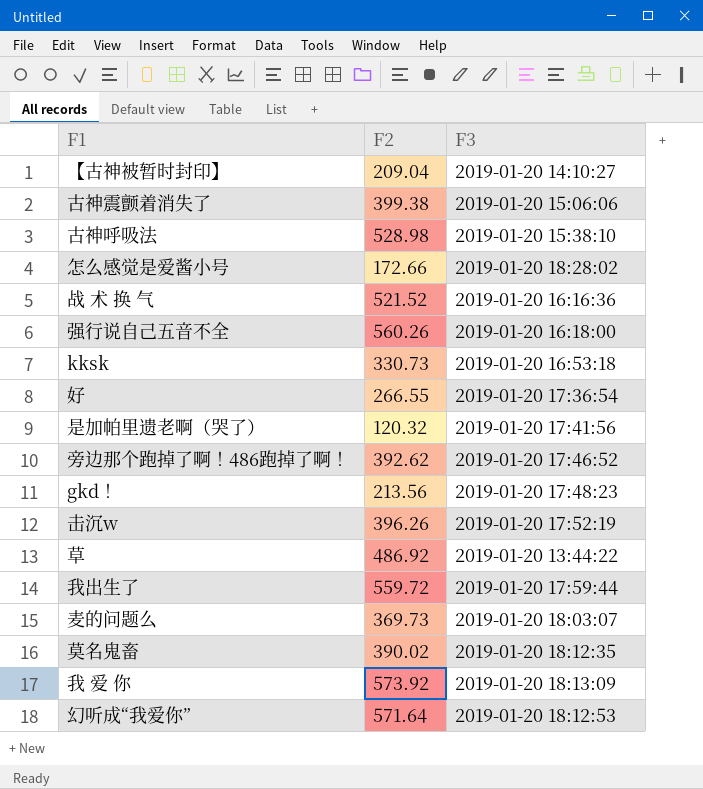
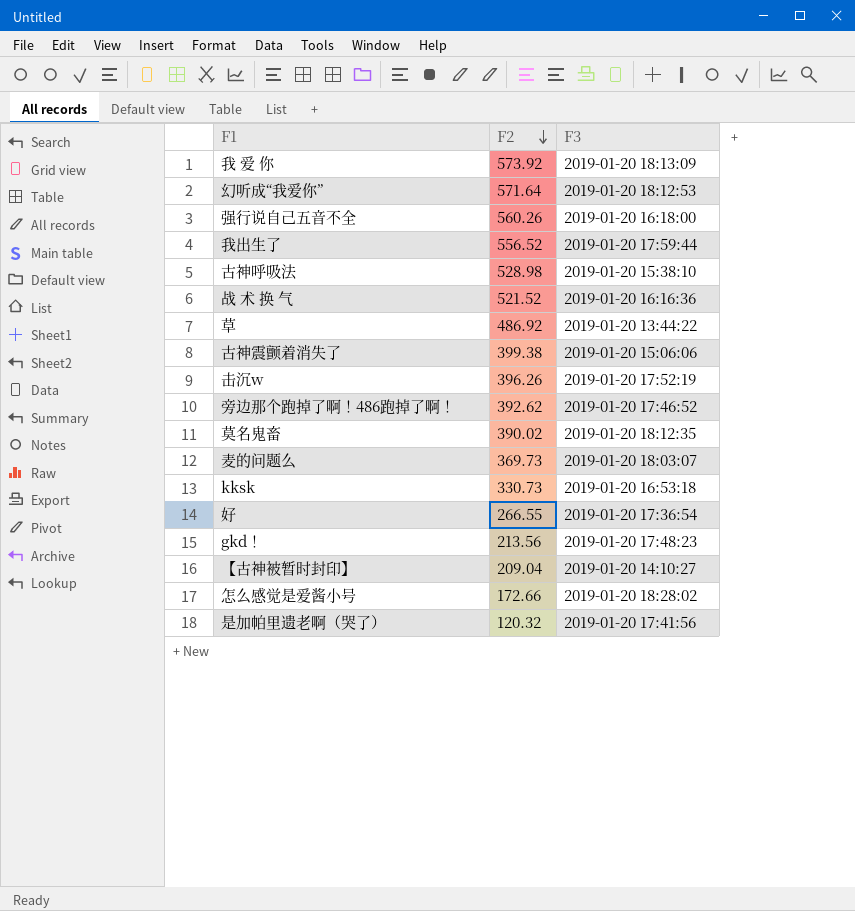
row order: none -> F2 descending
我出生了 | F2: 559.72 -> 556.52

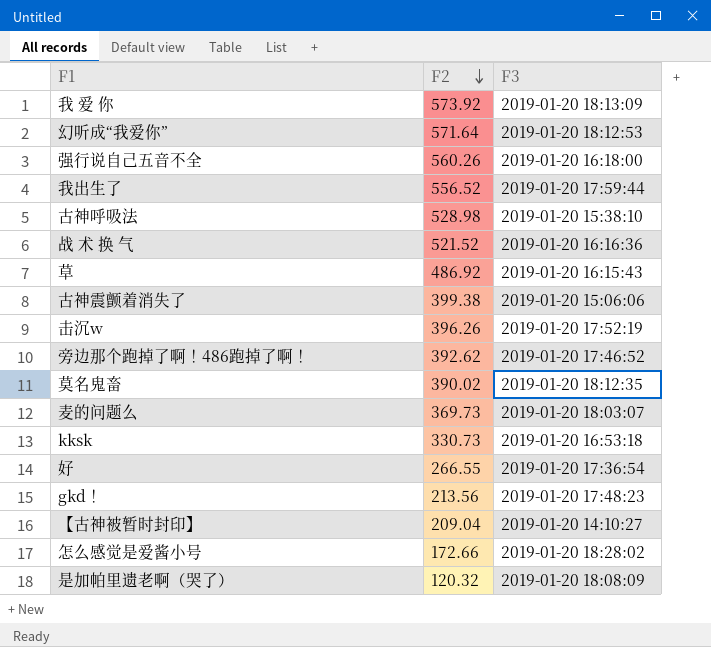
草 | F3: 2019-01-20 13:44:22 -> 2019-01-20 16:15:43
是加帕里遗老啊（哭了） | F3: 2019-01-20 17:41:56 -> 2019-01-20 18:08:09

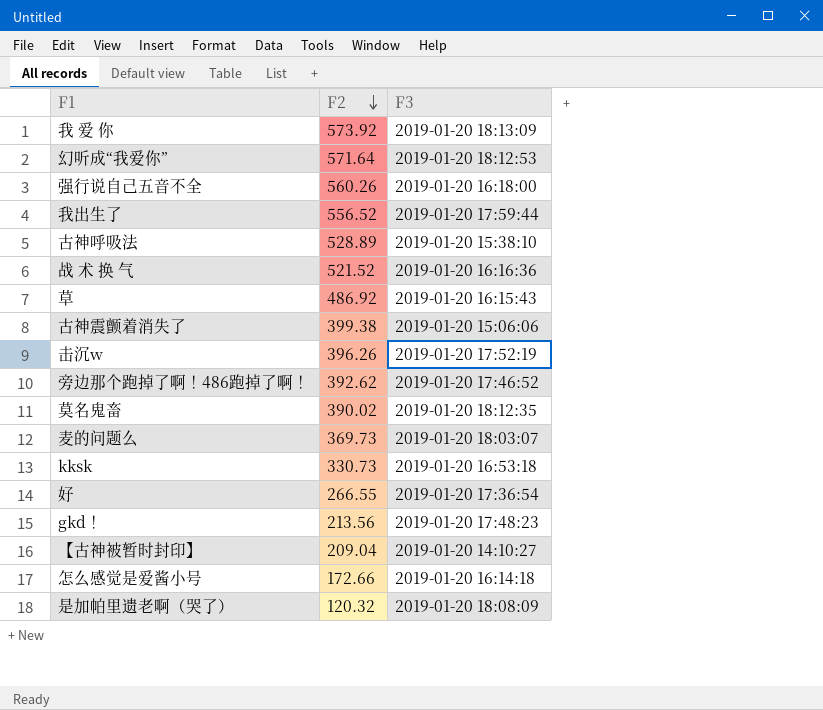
古神呼吸法 | F2: 528.98 -> 528.89
怎么感觉是爱酱小号 | F3: 2019-01-20 18:28:02 -> 2019-01-20 16:14:18

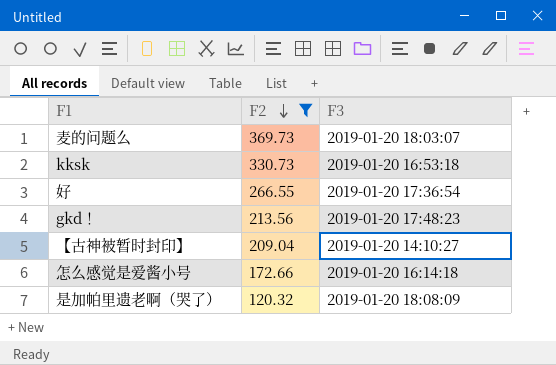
filter: none -> F2 <= 369.73

